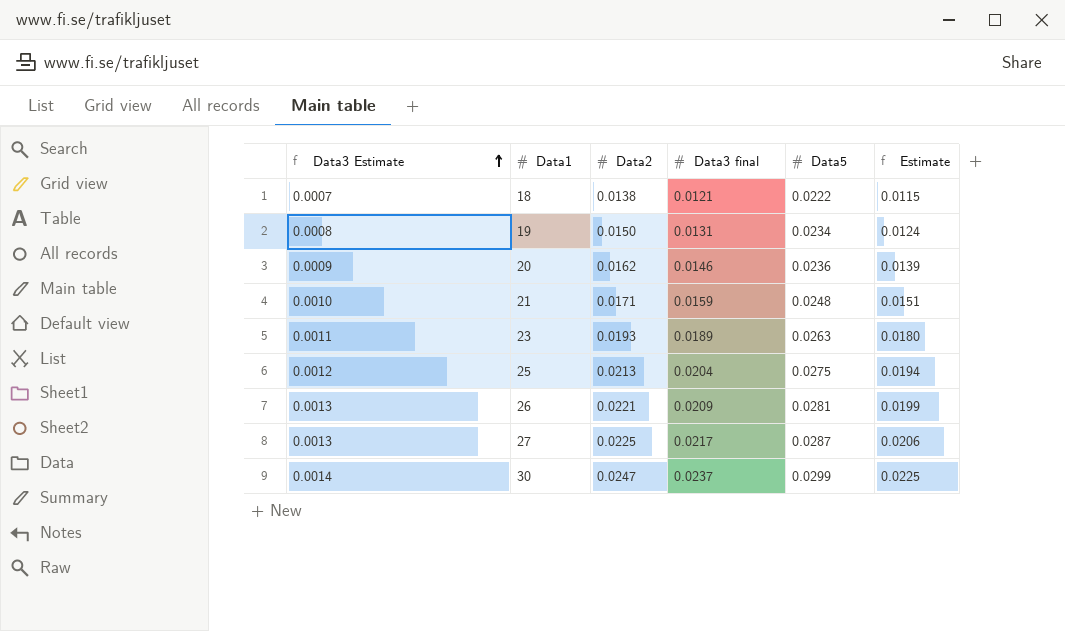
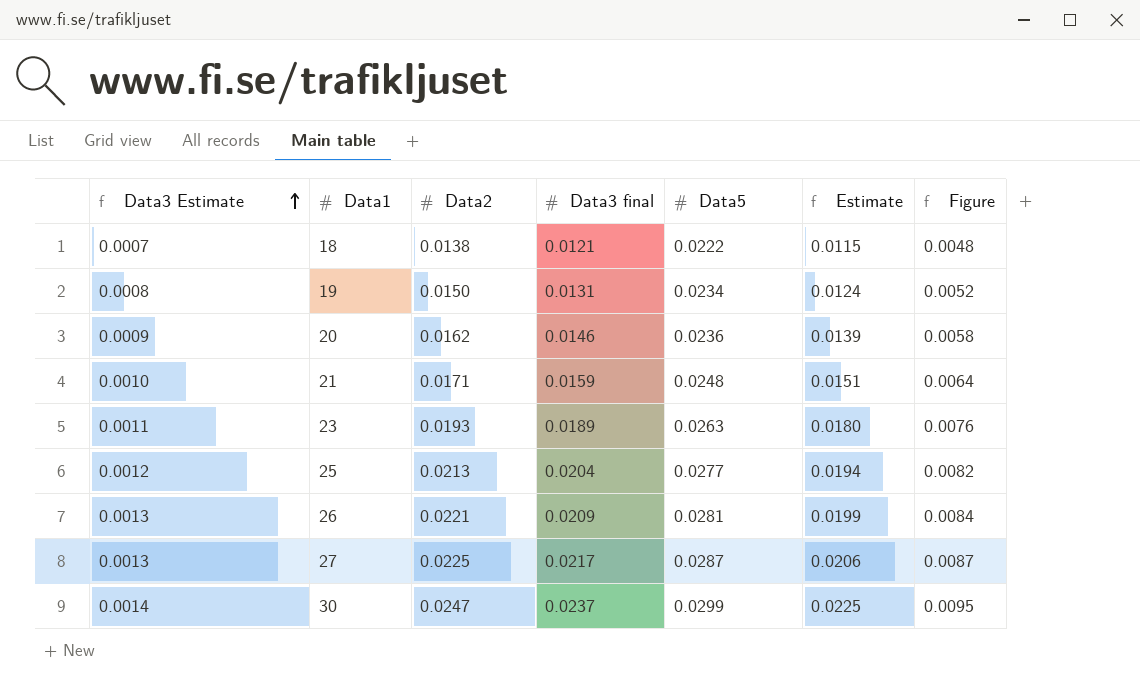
column Figure | formula: none -> [Data3 final] * 0.4
25 | Data5: 0.0275 -> 0.0277

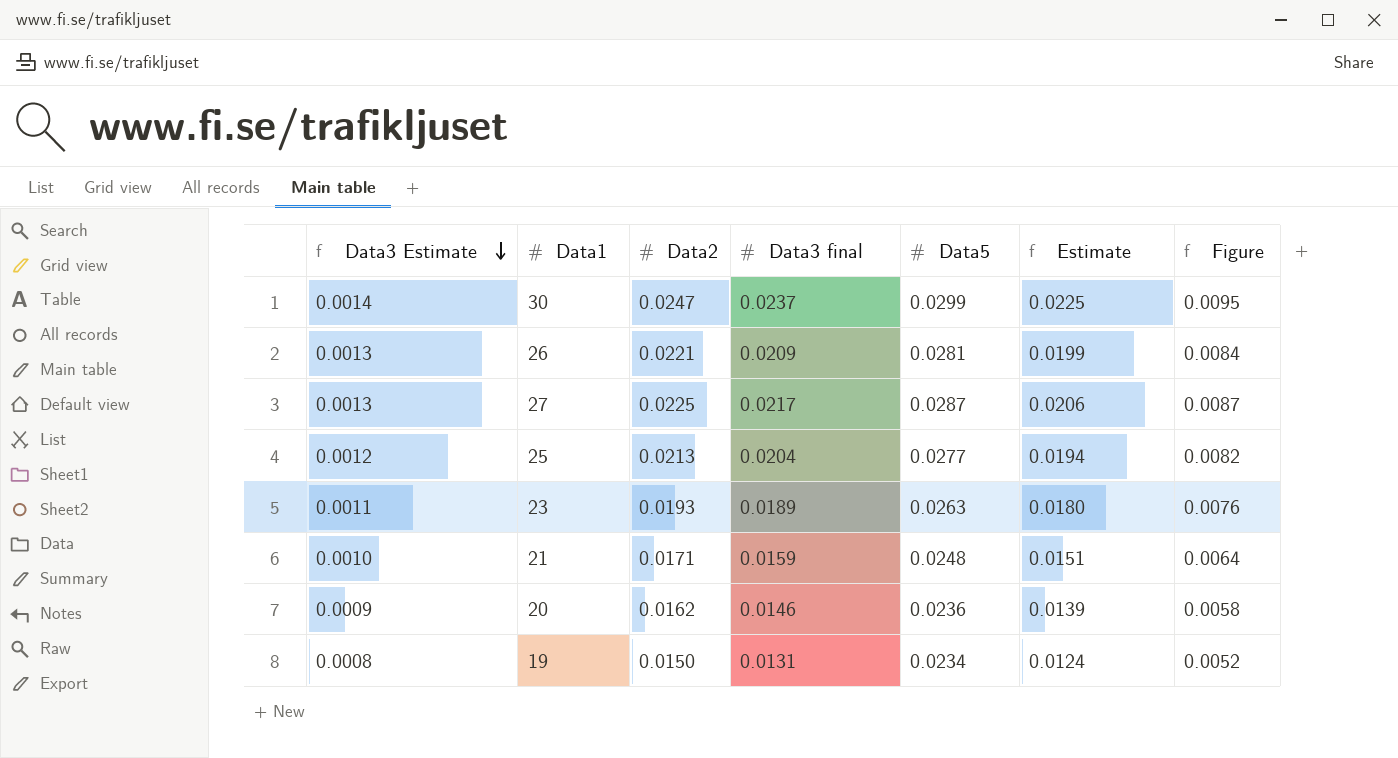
row order: Data3 Estimate ascending -> Data3 Estimate descending
row 18: 0.0007 | 0.0138 | 0.0121 | 0.0222 | 0.0115 | 0.0048 -> none

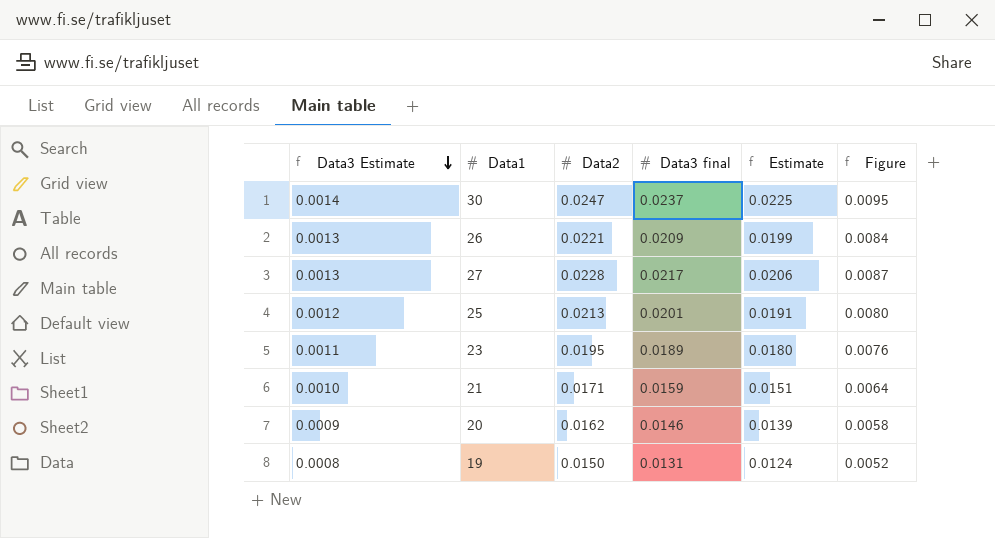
column Data5 | position: 5 -> none
27 | Data2: 0.0225 -> 0.0228
25 | Data3 final: 0.0204 -> 0.0201
25 | Estimate: 0.0194 -> 0.0191
25 | Figure: 0.0082 -> 0.0080
23 | Data2: 0.0193 -> 0.0195

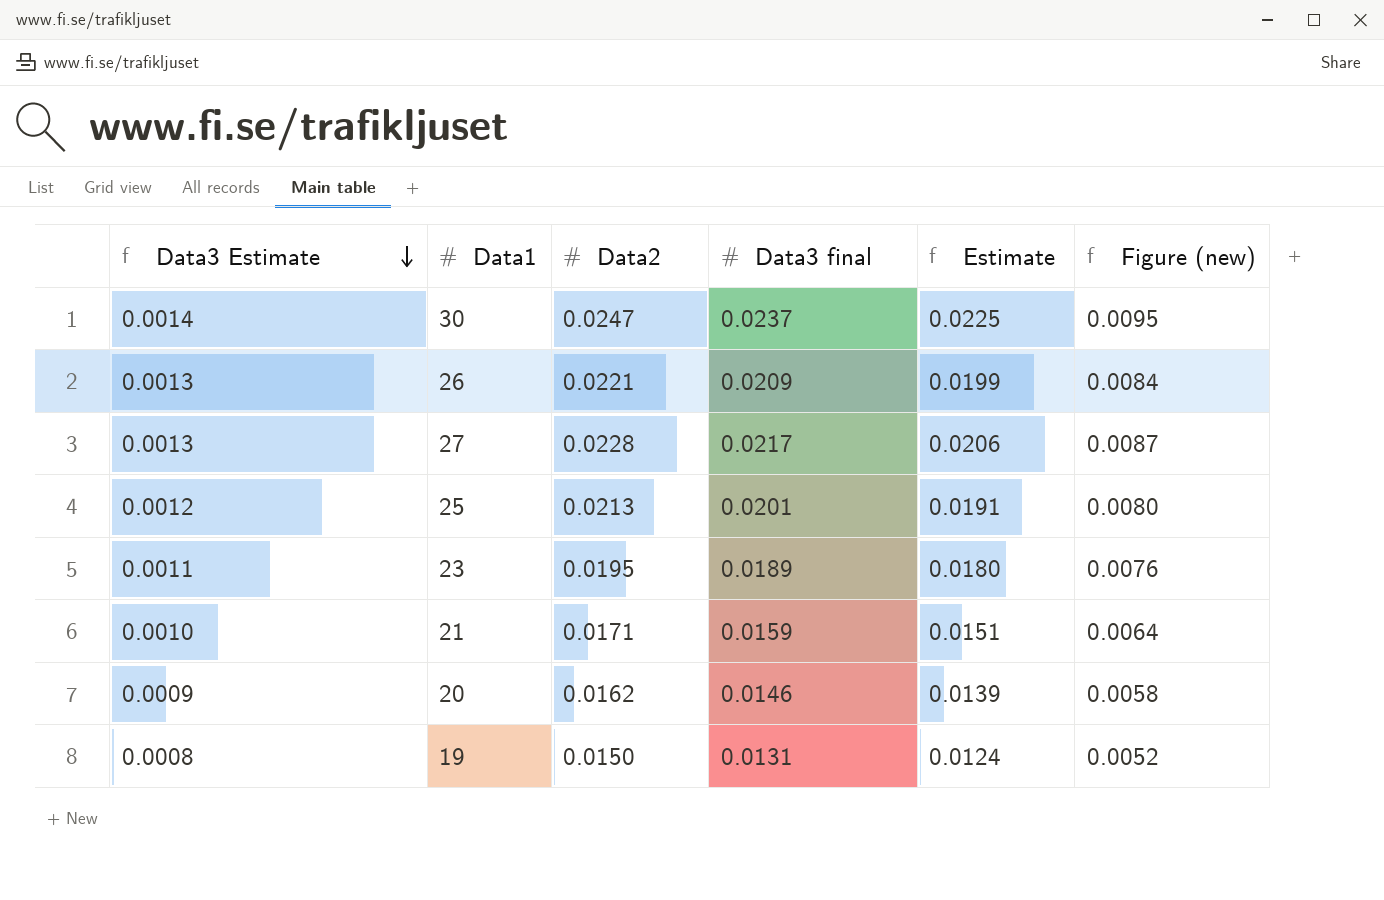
column name: Figure -> Figure (new)

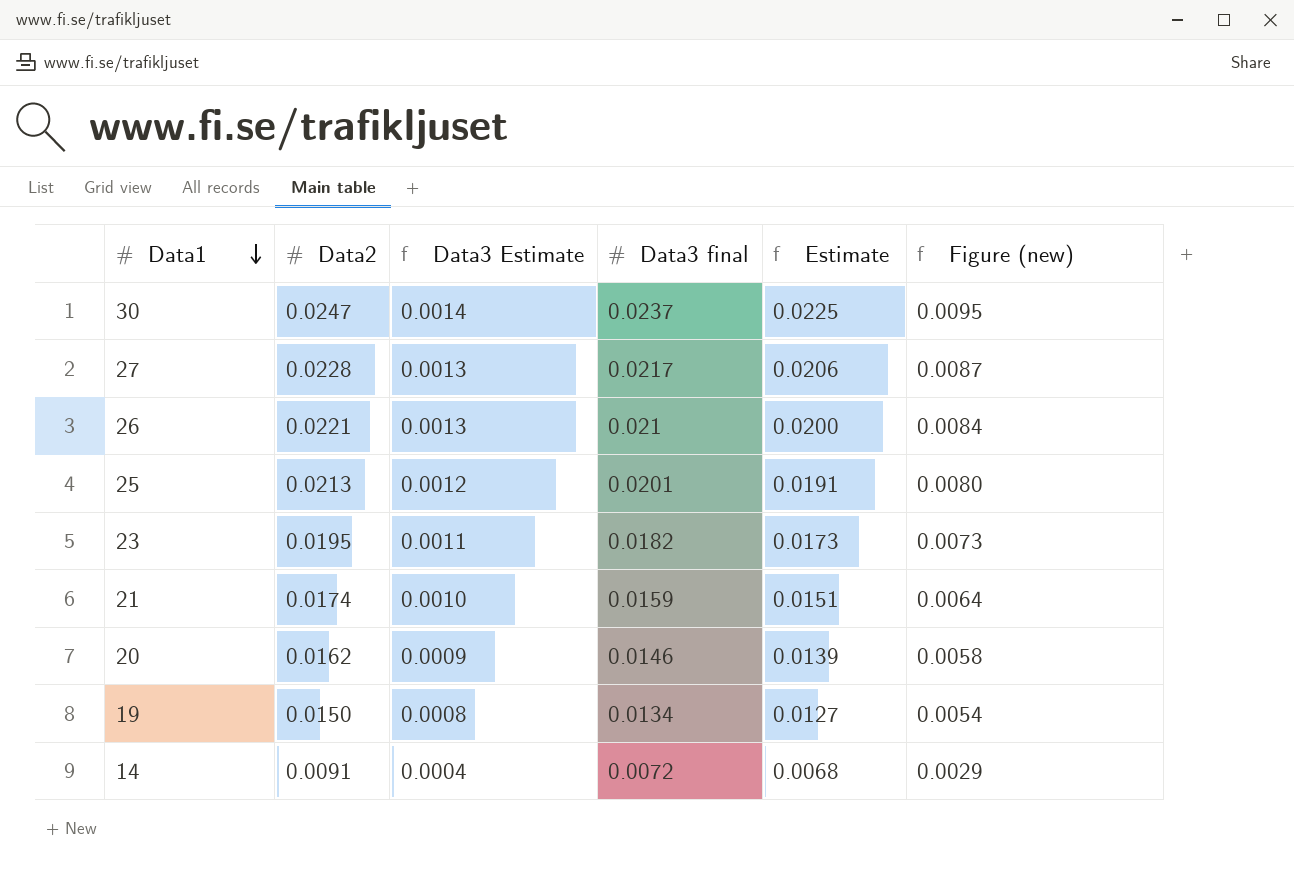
row order: Data3 Estimate descending -> Data1 descending
column Data3 Estimate | position: 1 -> 3
26 | Data3 final: 0.0209 -> 0.021
26 | Estimate: 0.0199 -> 0.0200
23 | Data3 final: 0.0189 -> 0.0182
23 | Estimate: 0.0180 -> 0.0173
23 | Figure (new): 0.0076 -> 0.0073
21 | Data2: 0.0171 -> 0.0174
19 | Data3 final: 0.0131 -> 0.0134
19 | Estimate: 0.0124 -> 0.0127
19 | Figure (new): 0.0052 -> 0.0054
row 14: none -> 0.0091 | 0.0004 | 0.0072 | 0.0068 | 0.0029

